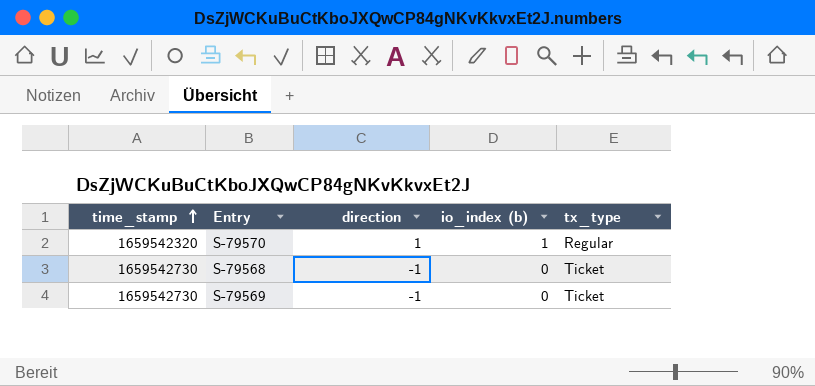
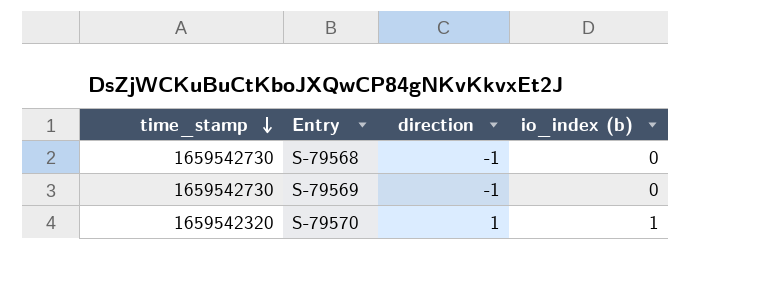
row order: time_stamp ascending -> time_stamp descending
column tx_type | position: 5 -> none

